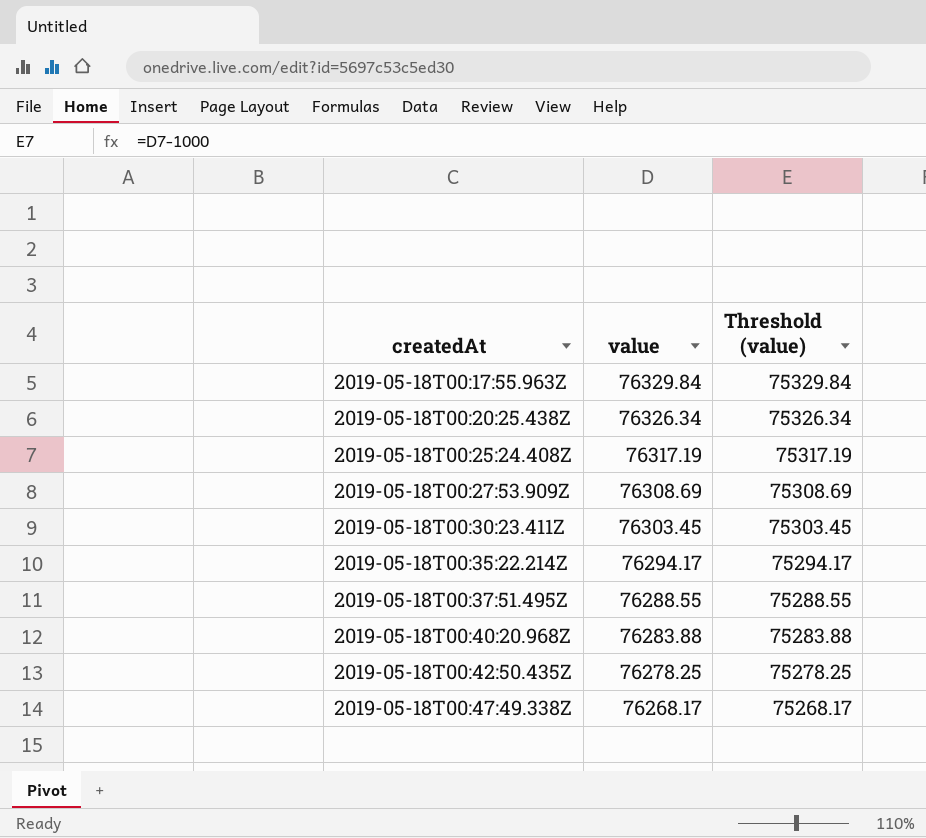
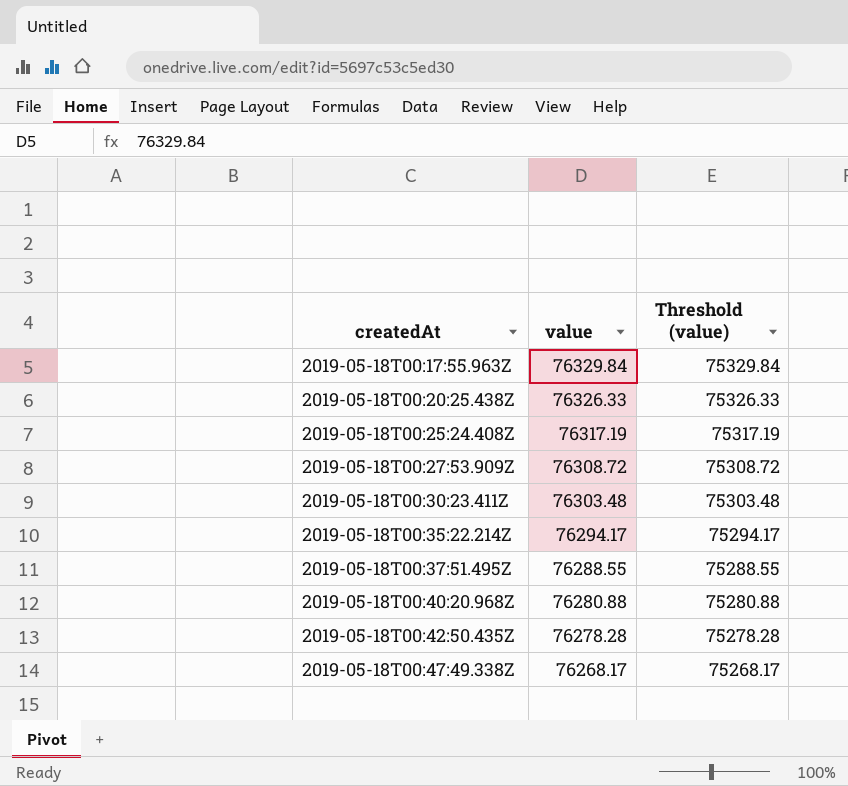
2019-05-18T00:20:25.438Z | value: 76326.34 -> 76326.33
2019-05-18T00:20:25.438Z | Threshold (value): 75326.34 -> 75326.33
2019-05-18T00:27:53.909Z | value: 76308.69 -> 76308.72
2019-05-18T00:27:53.909Z | Threshold (value): 75308.69 -> 75308.72
2019-05-18T00:30:23.411Z | value: 76303.45 -> 76303.48
2019-05-18T00:30:23.411Z | Threshold (value): 75303.45 -> 75303.48
2019-05-18T00:40:20.968Z | value: 76283.88 -> 76280.88
2019-05-18T00:40:20.968Z | Threshold (value): 75283.88 -> 75280.88
2019-05-18T00:42:50.435Z | value: 76278.25 -> 76278.28
2019-05-18T00:42:50.435Z | Threshold (value): 75278.25 -> 75278.28

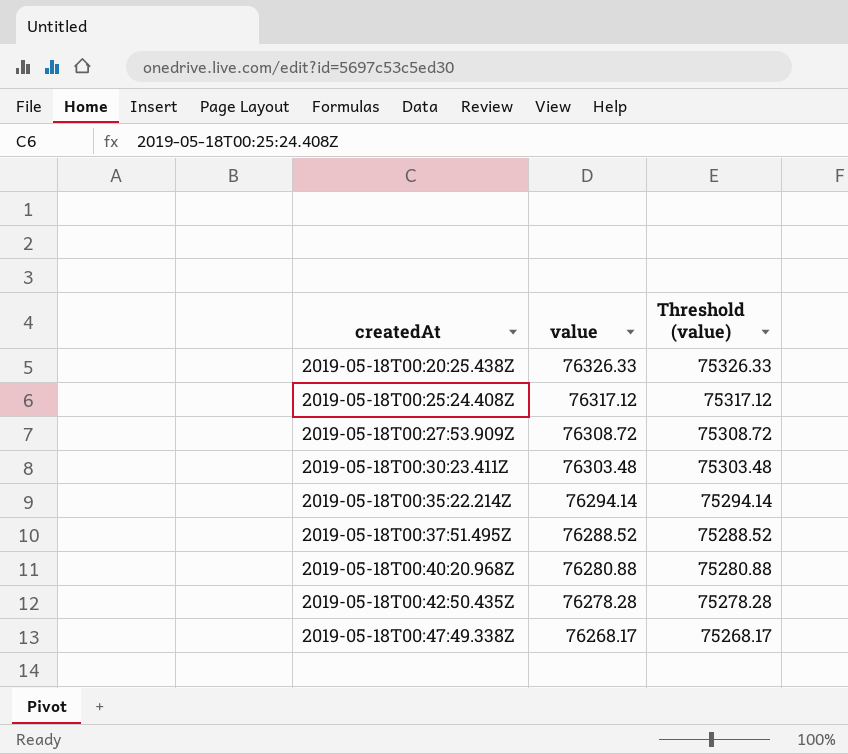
row 2019-05-18T00:17:55.963Z: 76329.84 | 75329.84 -> none
2019-05-18T00:25:24.408Z | value: 76317.19 -> 76317.12
2019-05-18T00:25:24.408Z | Threshold (value): 75317.19 -> 75317.12
2019-05-18T00:35:22.214Z | value: 76294.17 -> 76294.14
2019-05-18T00:35:22.214Z | Threshold (value): 75294.17 -> 75294.14
2019-05-18T00:37:51.495Z | value: 76288.55 -> 76288.52
2019-05-18T00:37:51.495Z | Threshold (value): 75288.55 -> 75288.52

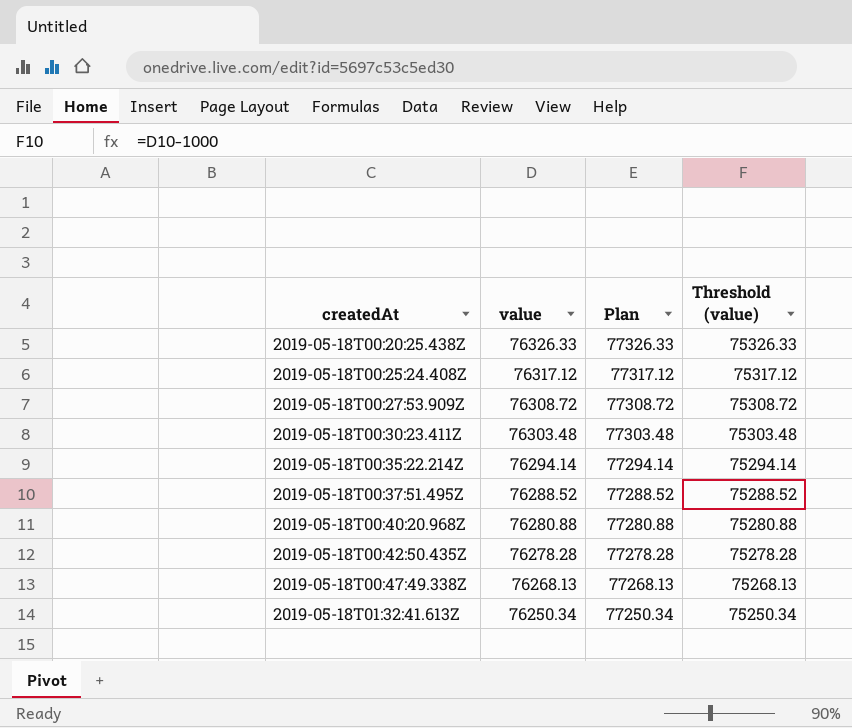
column Plan | formula: none -> [value] + 1000
2019-05-18T00:47:49.338Z | value: 76268.17 -> 76268.13
2019-05-18T00:47:49.338Z | Threshold (value): 75268.17 -> 75268.13
row 2019-05-18T01:32:41.613Z: none -> 76250.34 | 77250.34 | 75250.34

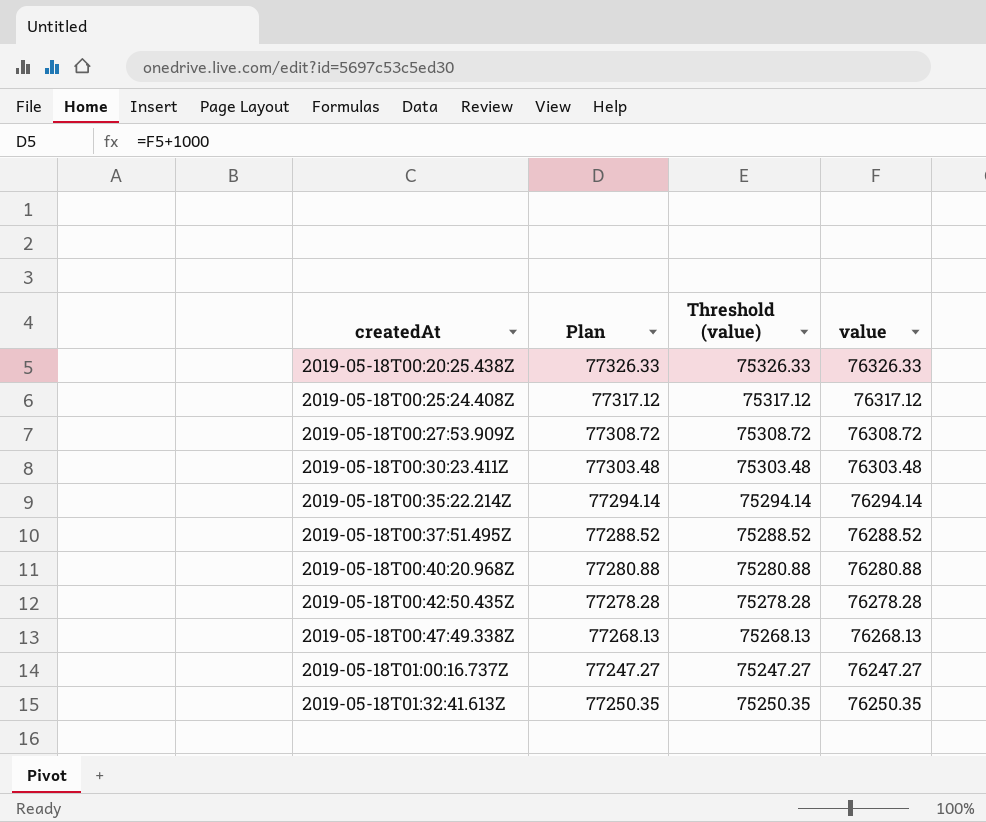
column value | position: 2 -> 4
row 2019-05-18T01:00:16.737Z: none -> 77247.27 | 75247.27 | 76247.27
2019-05-18T01:32:41.613Z | Plan: 77250.34 -> 77250.35
2019-05-18T01:32:41.613Z | Threshold (value): 75250.34 -> 75250.35
2019-05-18T01:32:41.613Z | value: 76250.34 -> 76250.35

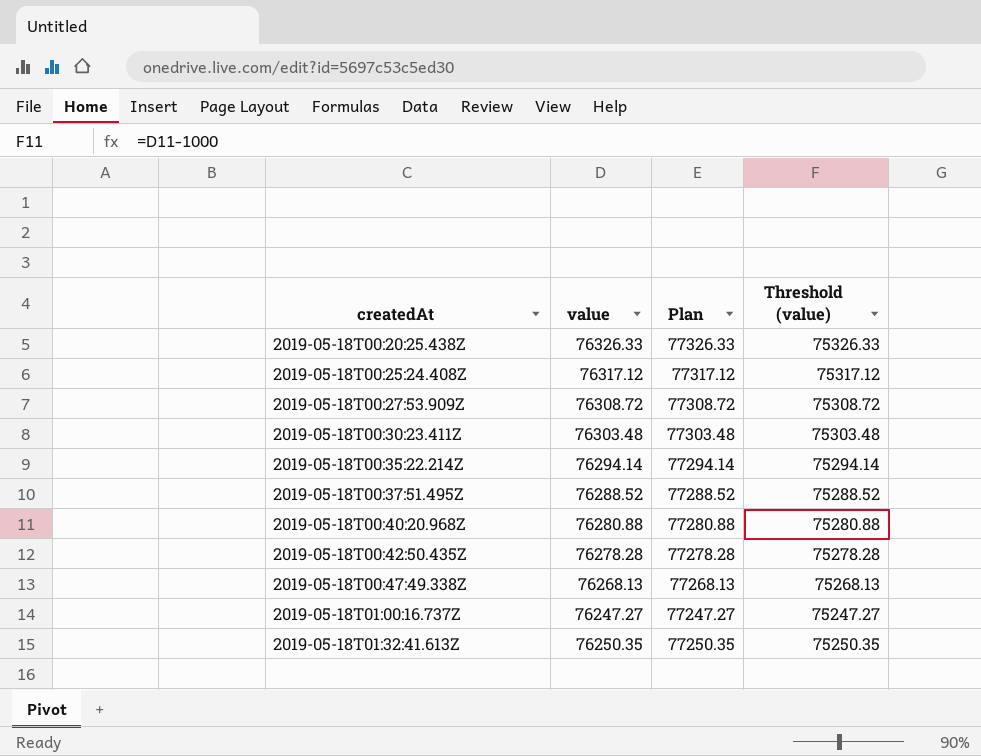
column value | position: 4 -> 2

